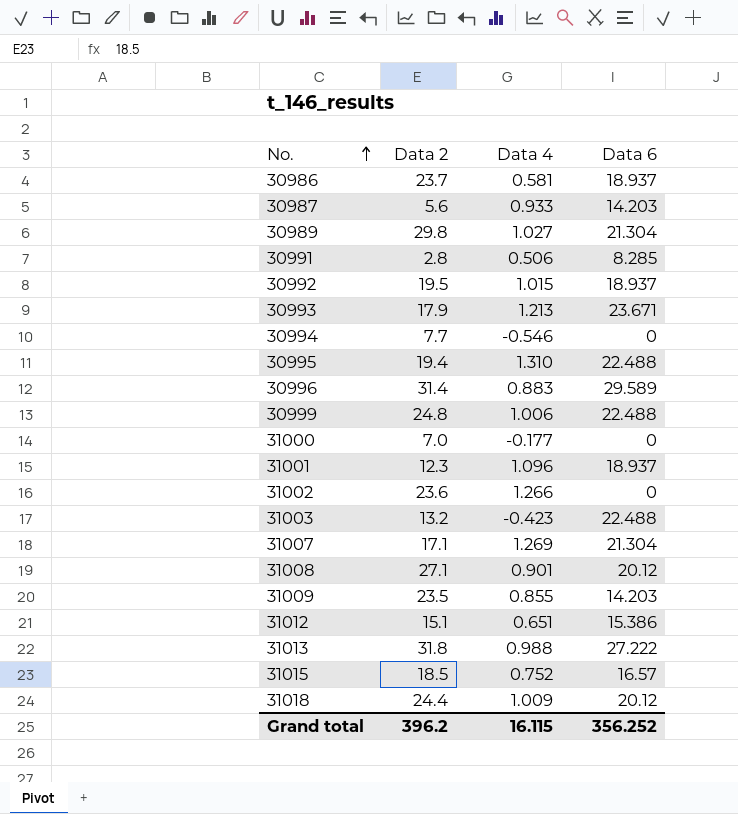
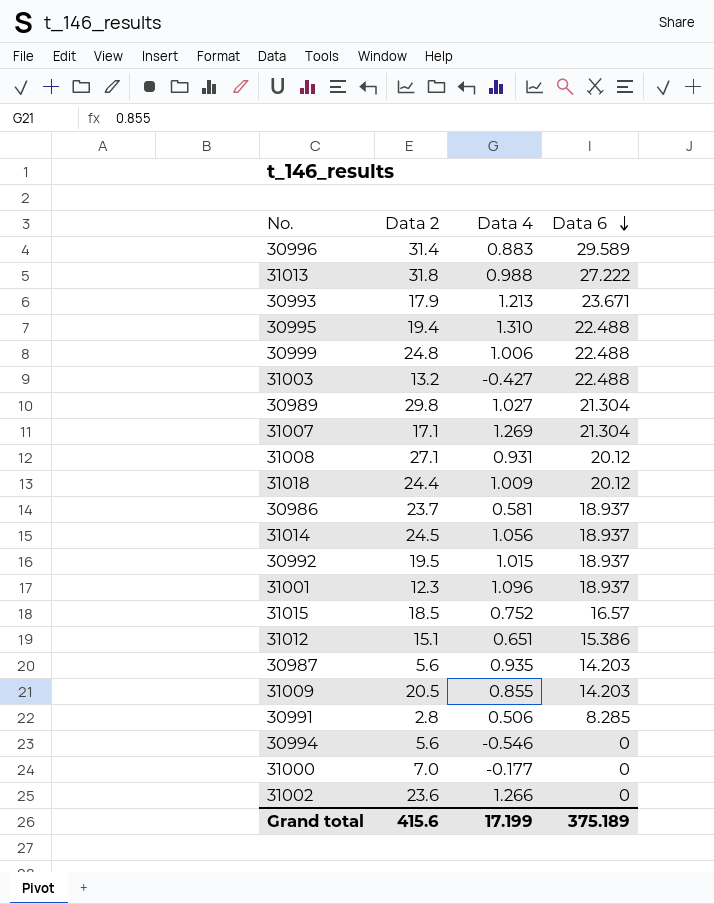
row order: No. ascending -> Data 6 descending
31003 | Data 4: -0.423 -> -0.427
31008 | Data 4: 0.901 -> 0.931
row 31014: none -> 24.5 | 1.056 | 18.937
30987 | Data 4: 0.933 -> 0.935
31009 | Data 2: 23.5 -> 20.5
30994 | Data 2: 7.7 -> 5.6
Grand total | Data 2: 396.2 -> 415.6
Grand total | Data 4: 16.115 -> 17.199
Grand total | Data 6: 356.252 -> 375.189

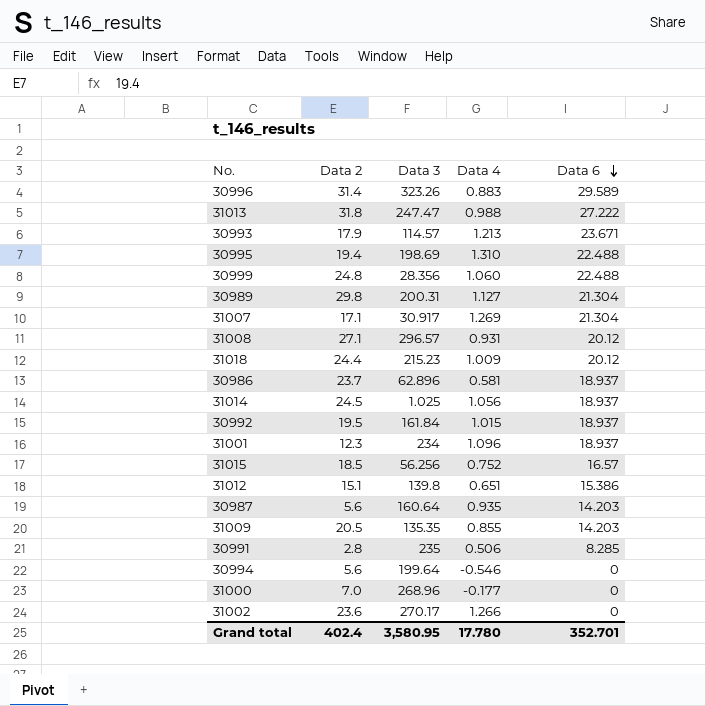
column Data 3 | position: none -> 3
row 31003: 13.2 | -0.427 | 22.488 -> none
30999 | Data 4: 1.006 -> 1.060
30989 | Data 4: 1.027 -> 1.127
Grand total | Data 2: 415.6 -> 402.4
Grand total | Data 4: 17.199 -> 17.780
Grand total | Data 6: 375.189 -> 352.701

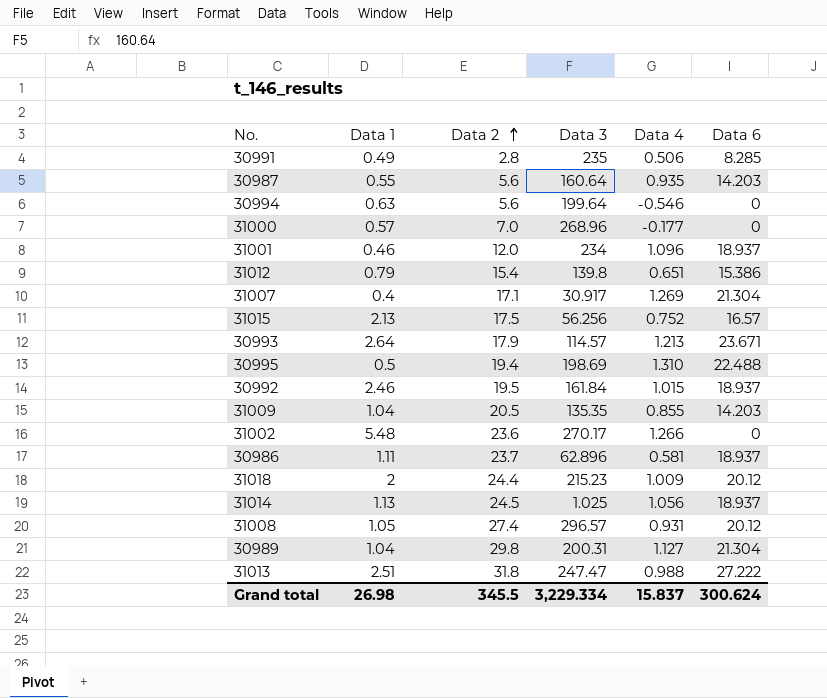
row order: Data 6 descending -> Data 2 ascending
column Data 1 | position: none -> 2
row 30996: 31.4 | 323.26 | 0.883 | 29.589 -> none
row 30999: 24.8 | 28.356 | 1.060 | 22.488 -> none
31001 | Data 2: 12.3 -> 12.0
31012 | Data 2: 15.1 -> 15.4
31015 | Data 2: 18.5 -> 17.5
31008 | Data 2: 27.1 -> 27.4
Grand total | Data 2: 402.4 -> 345.5
Grand total | Data 3: 3,580.95 -> 3,229.334
Grand total | Data 4: 17.780 -> 15.837
Grand total | Data 6: 352.701 -> 300.624

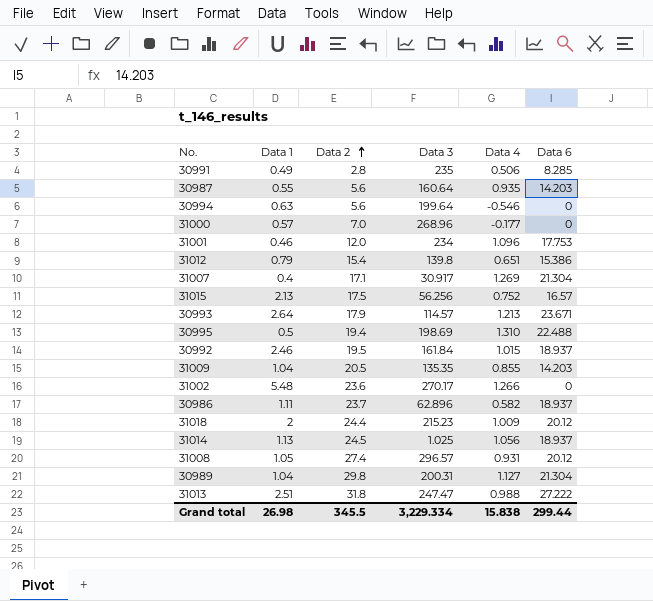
31001 | Data 6: 18.937 -> 17.753
30986 | Data 4: 0.581 -> 0.582
Grand total | Data 4: 15.837 -> 15.838
Grand total | Data 6: 300.624 -> 299.44

